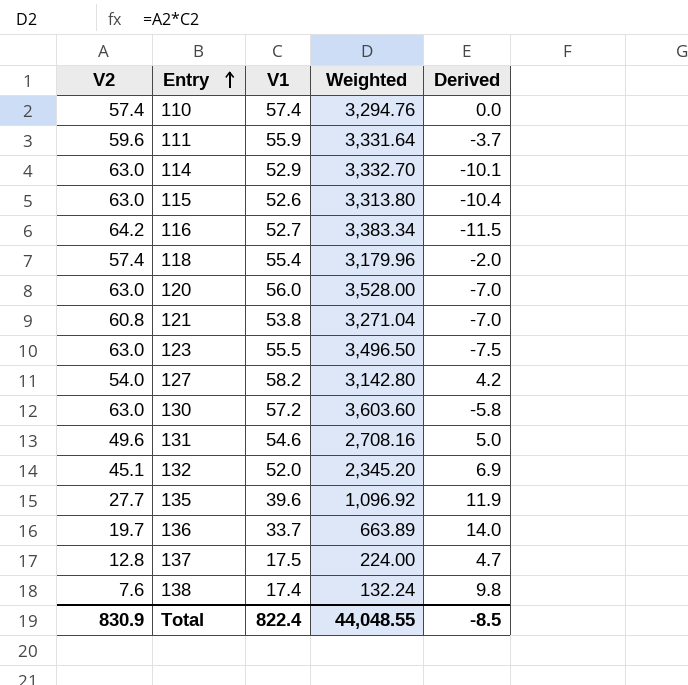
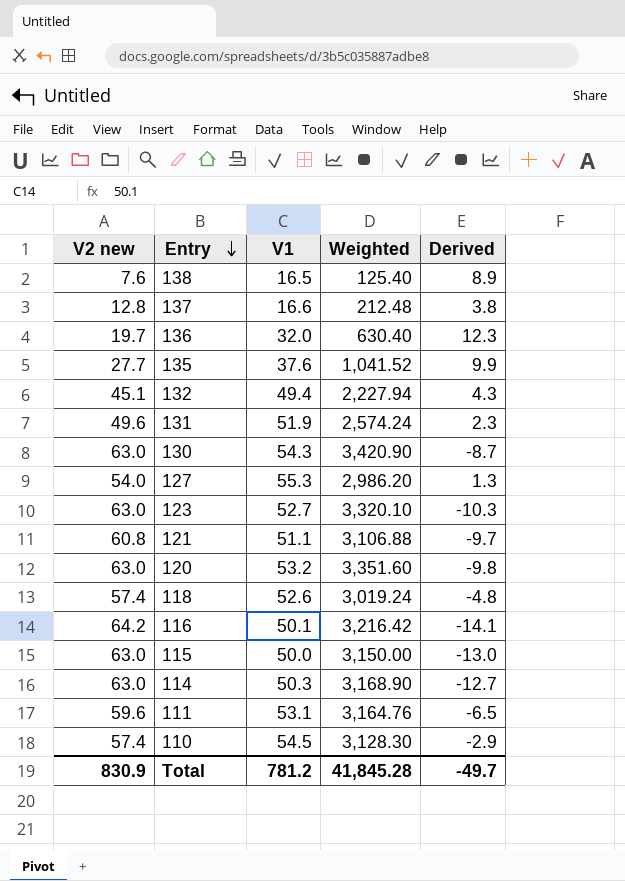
row order: Entry ascending -> Entry descending
column name: V2 -> V2 new
138 | V1: 17.4 -> 16.5
138 | Weighted: 132.24 -> 125.40
138 | Derived: 9.8 -> 8.9
137 | V1: 17.5 -> 16.6
137 | Weighted: 224.00 -> 212.48
137 | Derived: 4.7 -> 3.8
136 | V1: 33.7 -> 32.0
136 | Weighted: 663.89 -> 630.40
136 | Derived: 14.0 -> 12.3
135 | V1: 39.6 -> 37.6
135 | Weighted: 1,096.92 -> 1,041.52
135 | Derived: 11.9 -> 9.9
132 | V1: 52.0 -> 49.4
132 | Weighted: 2,345.20 -> 2,227.94
132 | Derived: 6.9 -> 4.3
131 | V1: 54.6 -> 51.9
131 | Weighted: 2,708.16 -> 2,574.24
131 | Derived: 5.0 -> 2.3
130 | V1: 57.2 -> 54.3
130 | Weighted: 3,603.60 -> 3,420.90
130 | Derived: -5.8 -> -8.7
127 | V1: 58.2 -> 55.3
127 | Weighted: 3,142.80 -> 2,986.20
127 | Derived: 4.2 -> 1.3
123 | V1: 55.5 -> 52.7
123 | Weighted: 3,496.50 -> 3,320.10
123 | Derived: -7.5 -> -10.3
121 | V1: 53.8 -> 51.1
121 | Weighted: 3,271.04 -> 3,106.88
121 | Derived: -7.0 -> -9.7
120 | V1: 56.0 -> 53.2
120 | Weighted: 3,528.00 -> 3,351.60
120 | Derived: -7.0 -> -9.8
118 | V1: 55.4 -> 52.6
118 | Weighted: 3,179.96 -> 3,019.24
118 | Derived: -2.0 -> -4.8
116 | V1: 52.7 -> 50.1
116 | Weighted: 3,383.34 -> 3,216.42
116 | Derived: -11.5 -> -14.1
115 | V1: 52.6 -> 50.0
115 | Weighted: 3,313.80 -> 3,150.00
115 | Derived: -10.4 -> -13.0
114 | V1: 52.9 -> 50.3
114 | Weighted: 3,332.70 -> 3,168.90
114 | Derived: -10.1 -> -12.7
111 | V1: 55.9 -> 53.1
111 | Weighted: 3,331.64 -> 3,164.76
111 | Derived: -3.7 -> -6.5
110 | V1: 57.4 -> 54.5
110 | Weighted: 3,294.76 -> 3,128.30
110 | Derived: 0.0 -> -2.9
Total | V1: 822.4 -> 781.2
Total | Weighted: 44,048.55 -> 41,845.28
Total | Derived: -8.5 -> -49.7

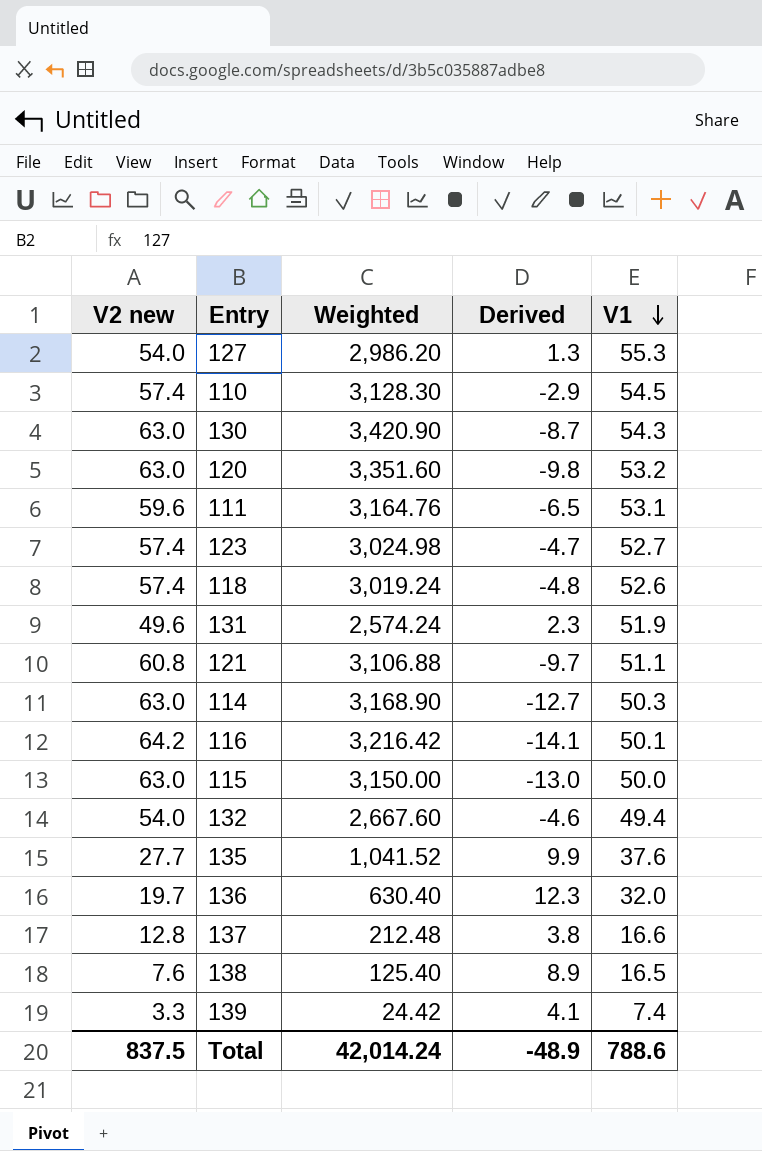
row order: Entry descending -> V1 descending
column V1 | position: 3 -> 5
123 | V2 new: 63.0 -> 57.4
123 | Weighted: 3,320.10 -> 3,024.98
123 | Derived: -10.3 -> -4.7
132 | V2 new: 45.1 -> 54.0
132 | Weighted: 2,227.94 -> 2,667.60
132 | Derived: 4.3 -> -4.6
row 139: none -> 3.3 | 24.42 | 4.1 | 7.4
Total | V2 new: 830.9 -> 837.5
Total | Weighted: 41,845.28 -> 42,014.24
Total | Derived: -49.7 -> -48.9
Total | V1: 781.2 -> 788.6

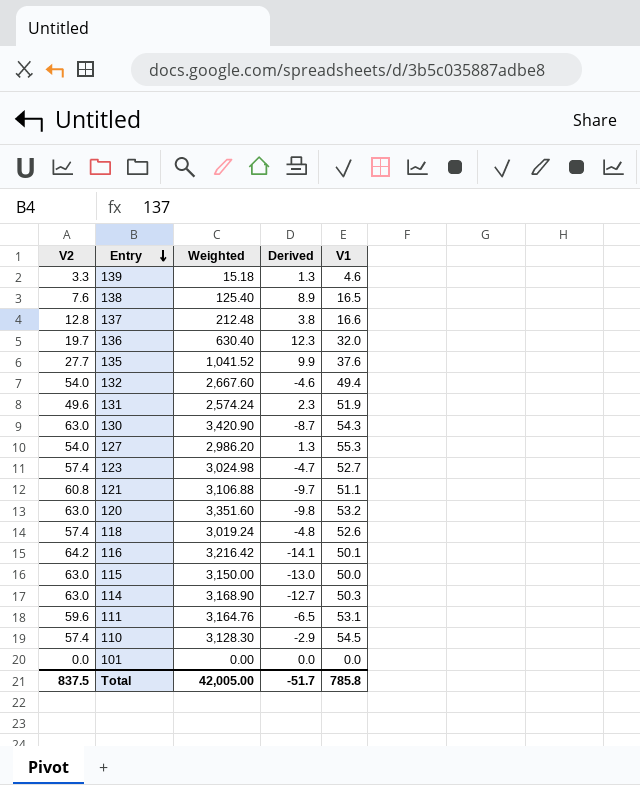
row order: V1 descending -> Entry descending
column name: V2 new -> V2
139 | Weighted: 24.42 -> 15.18
139 | Derived: 4.1 -> 1.3
139 | V1: 7.4 -> 4.6
row 101: none -> 0.0 | 0.00 | 0.0 | 0.0
Total | Weighted: 42,014.24 -> 42,005.00
Total | Derived: -48.9 -> -51.7
Total | V1: 788.6 -> 785.8

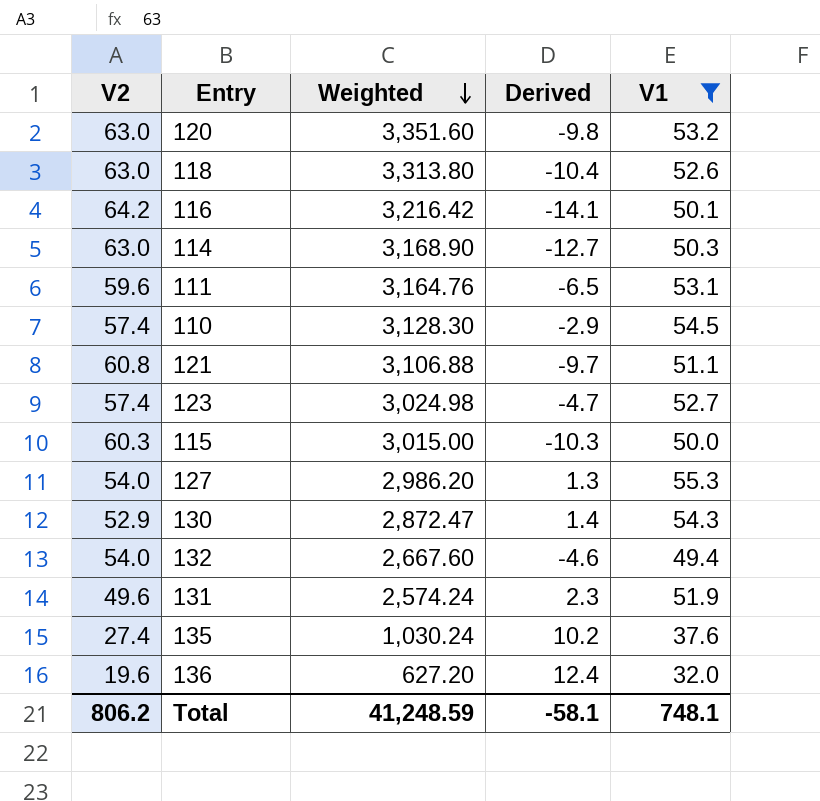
filter: none -> V1 >= 32.0
row order: Entry descending -> Weighted descending
118 | V2: 57.4 -> 63.0
118 | Weighted: 3,019.24 -> 3,313.80
118 | Derived: -4.8 -> -10.4
115 | V2: 63.0 -> 60.3
115 | Weighted: 3,150.00 -> 3,015.00
115 | Derived: -13.0 -> -10.3
130 | V2: 63.0 -> 52.9
130 | Weighted: 3,420.90 -> 2,872.47
130 | Derived: -8.7 -> 1.4
135 | V2: 27.7 -> 27.4
135 | Weighted: 1,041.52 -> 1,030.24
135 | Derived: 9.9 -> 10.2
136 | V2: 19.7 -> 19.6
136 | Weighted: 630.40 -> 627.20
136 | Derived: 12.3 -> 12.4
Total | V2: 837.5 -> 806.2
Total | Weighted: 42,005.00 -> 41,248.59
Total | Derived: -51.7 -> -58.1
Total | V1: 785.8 -> 748.1

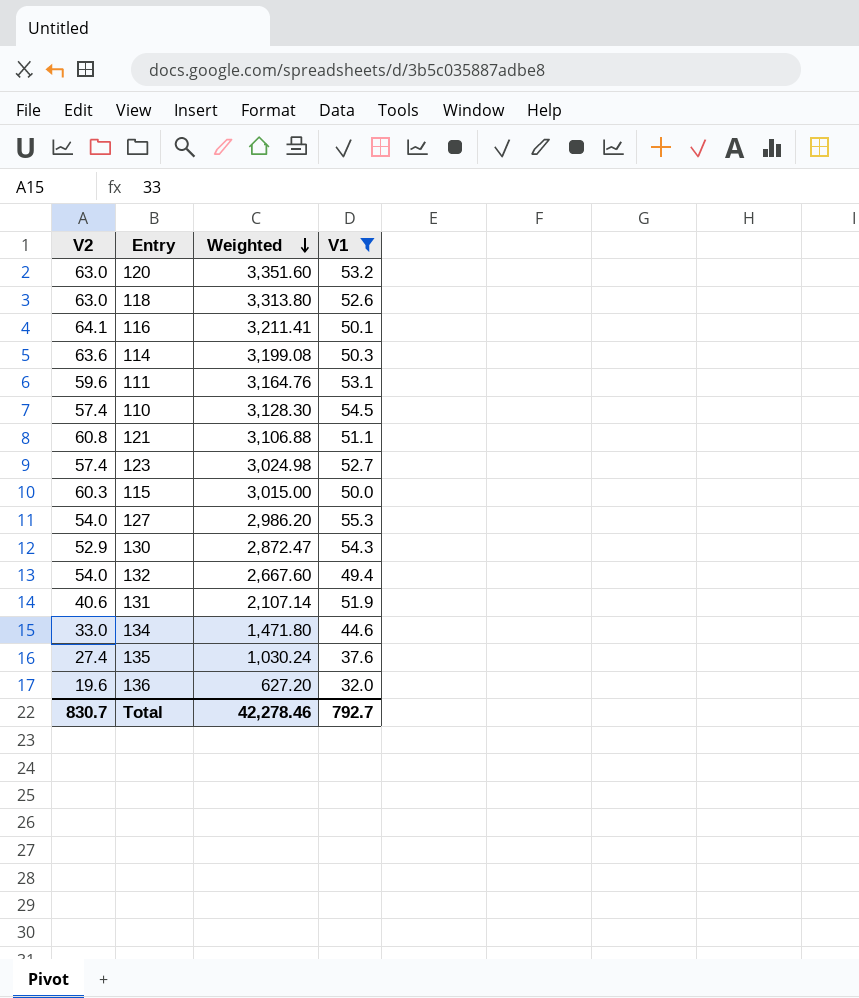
column Derived | formula: [V1] - [V2] -> none
116 | V2: 64.2 -> 64.1
116 | Weighted: 3,216.42 -> 3,211.41
114 | V2: 63.0 -> 63.6
114 | Weighted: 3,168.90 -> 3,199.08
131 | V2: 49.6 -> 40.6
131 | Weighted: 2,574.24 -> 2,107.14
row 134: none -> 33.0 | 1,471.80 | 44.6
Total | V2: 806.2 -> 830.7
Total | Weighted: 41,248.59 -> 42,278.46
Total | V1: 748.1 -> 792.7

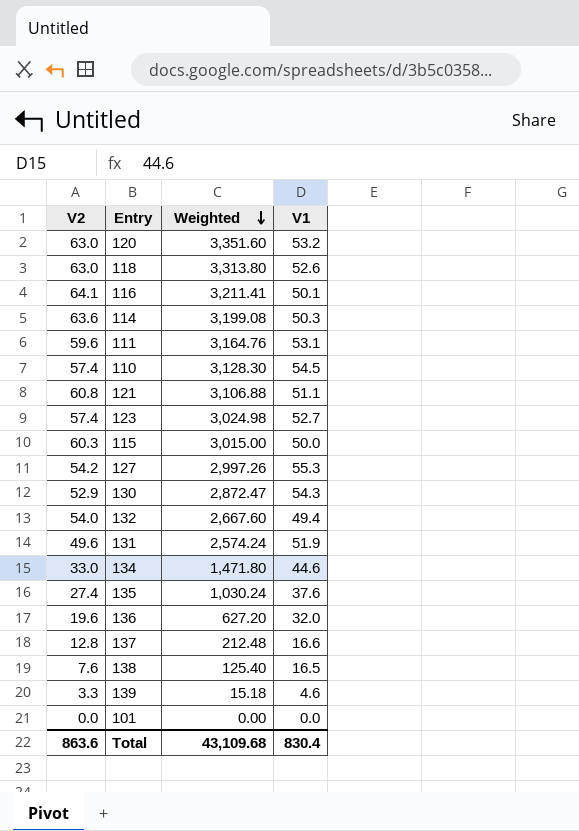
filter: V1 >= 32.0 -> none
127 | V2: 54.0 -> 54.2
127 | Weighted: 2,986.20 -> 2,997.26
131 | V2: 40.6 -> 49.6
131 | Weighted: 2,107.14 -> 2,574.24
Total | V2: 830.7 -> 863.6
Total | Weighted: 42,278.46 -> 43,109.68
Total | V1: 792.7 -> 830.4

